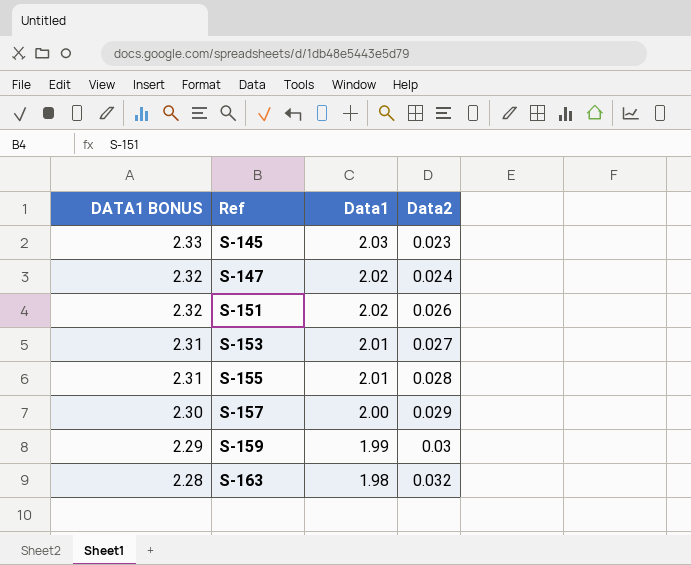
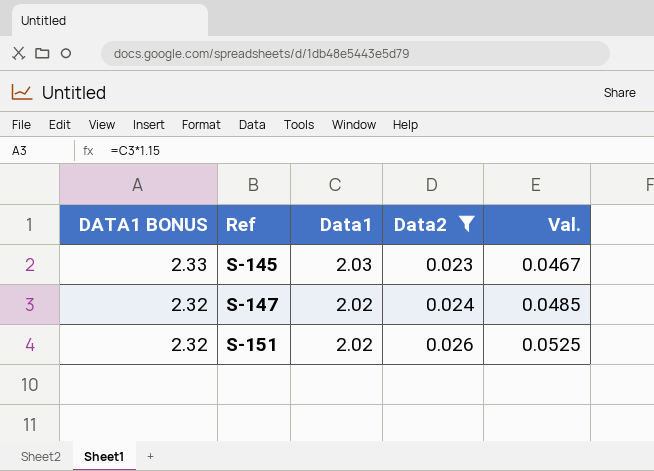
filter: none -> Data2 <= 0.026
column Val. | formula: none -> [Data1] * [Data2]

